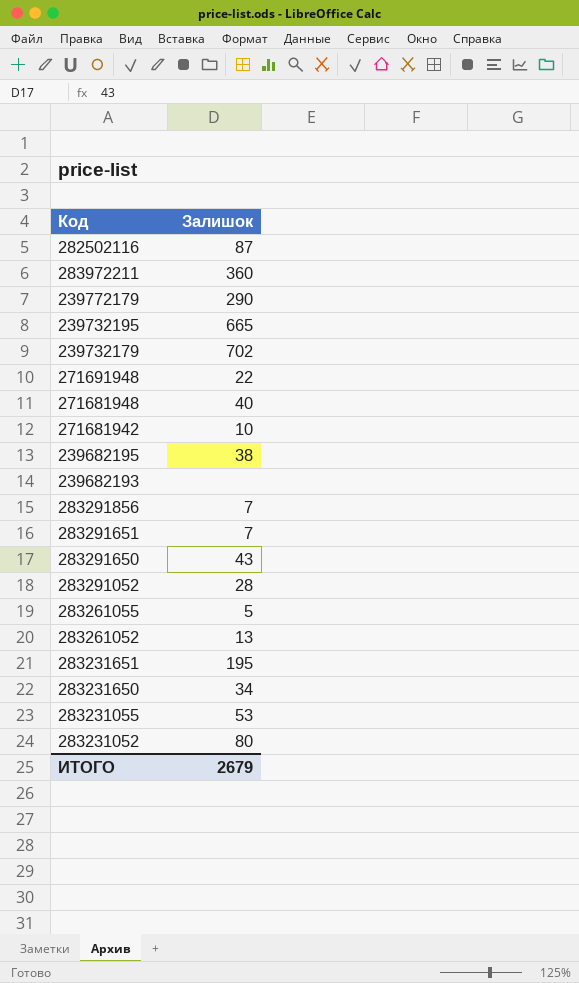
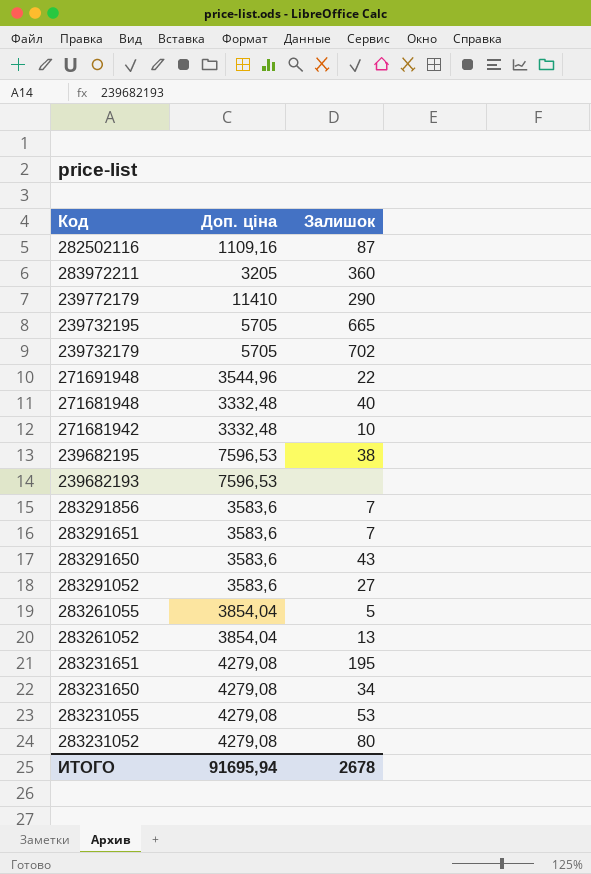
column Доп. ціна | position: none -> 2
283291052 | Залишок: 28 -> 27
ИТОГО | Залишок: 2679 -> 2678

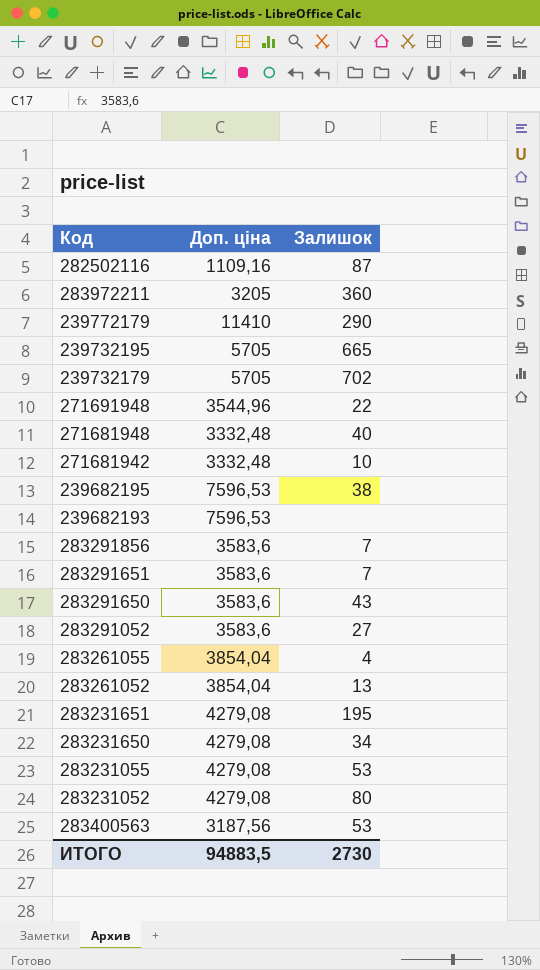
283261055 | Залишок: 5 -> 4
row 283400563: none -> 3187,56 | 53
ИТОГО | Доп. ціна: 91695,94 -> 94883,5
ИТОГО | Залишок: 2678 -> 2730

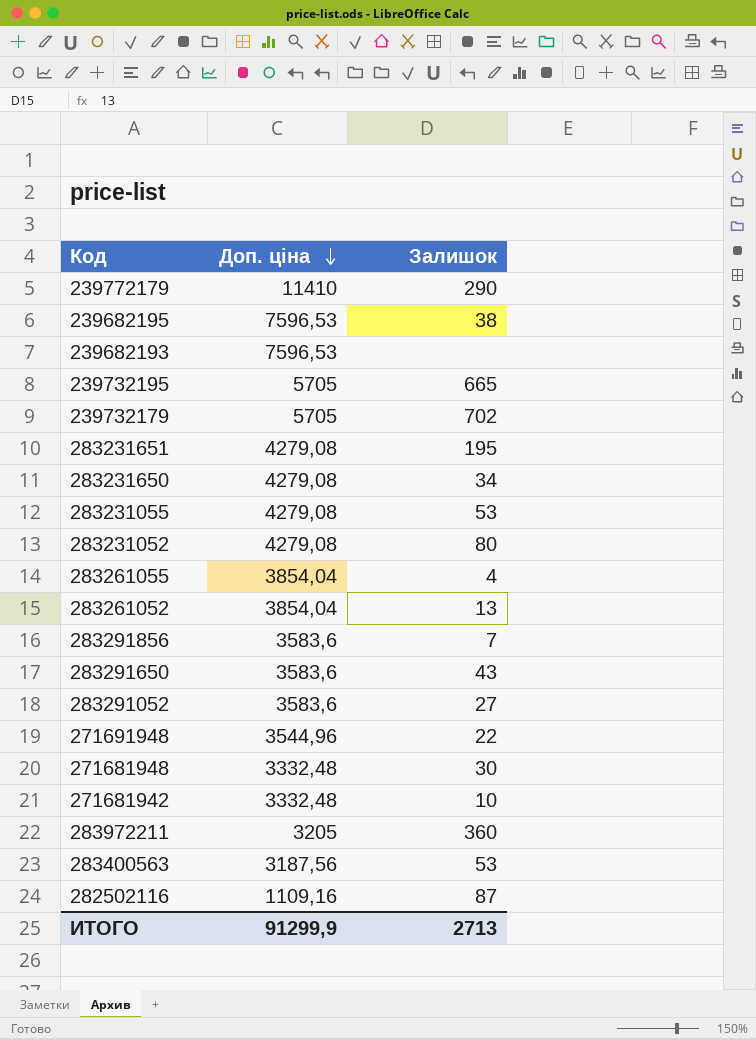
row order: none -> Доп. ціна descending
row 283291651: 3583,6 | 7 -> none
271681948 | Залишок: 40 -> 30
ИТОГО | Доп. ціна: 94883,5 -> 91299,9
ИТОГО | Залишок: 2730 -> 2713

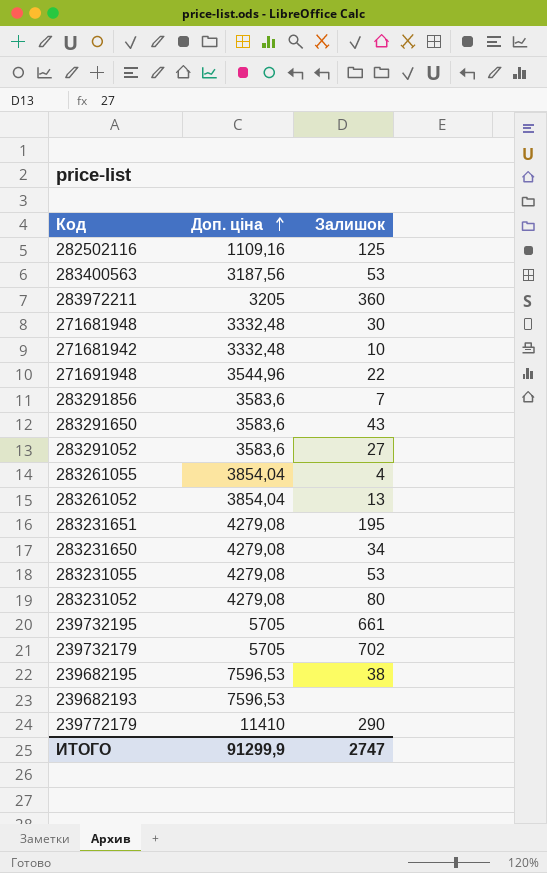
row order: Доп. ціна descending -> Доп. ціна ascending
282502116 | Залишок: 87 -> 125
239732195 | Залишок: 665 -> 661
ИТОГО | Залишок: 2713 -> 2747

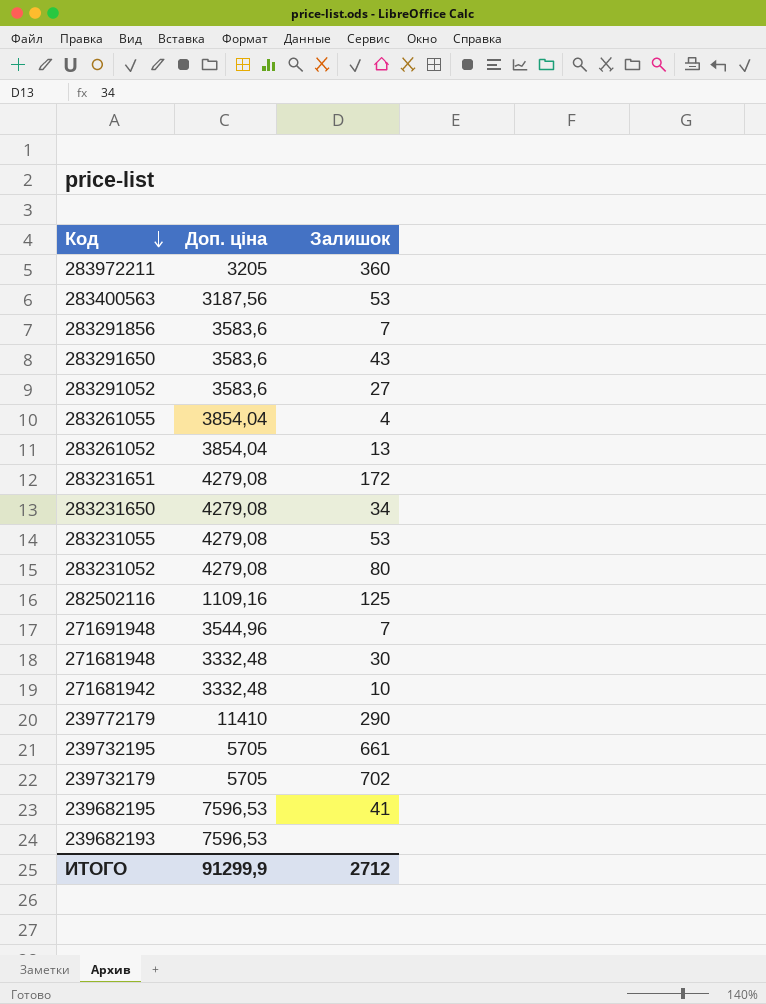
row order: Доп. ціна ascending -> Код descending
283231651 | Залишок: 195 -> 172
271691948 | Залишок: 22 -> 7
239682195 | Залишок: 38 -> 41
ИТОГО | Залишок: 2747 -> 2712

